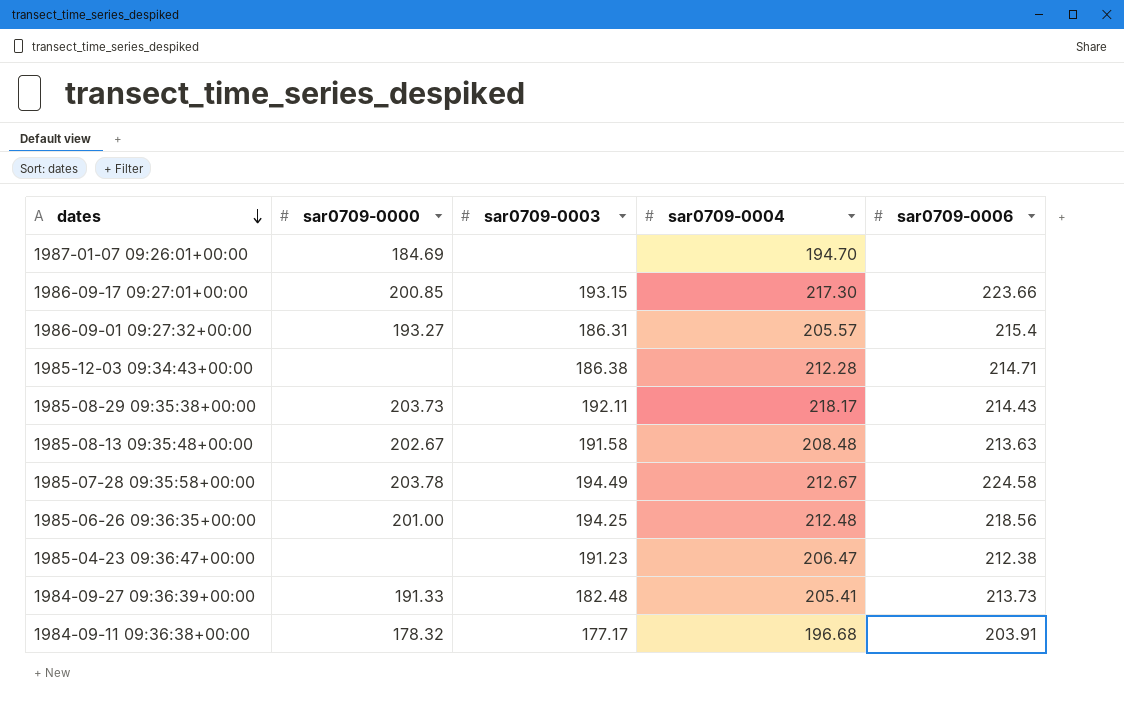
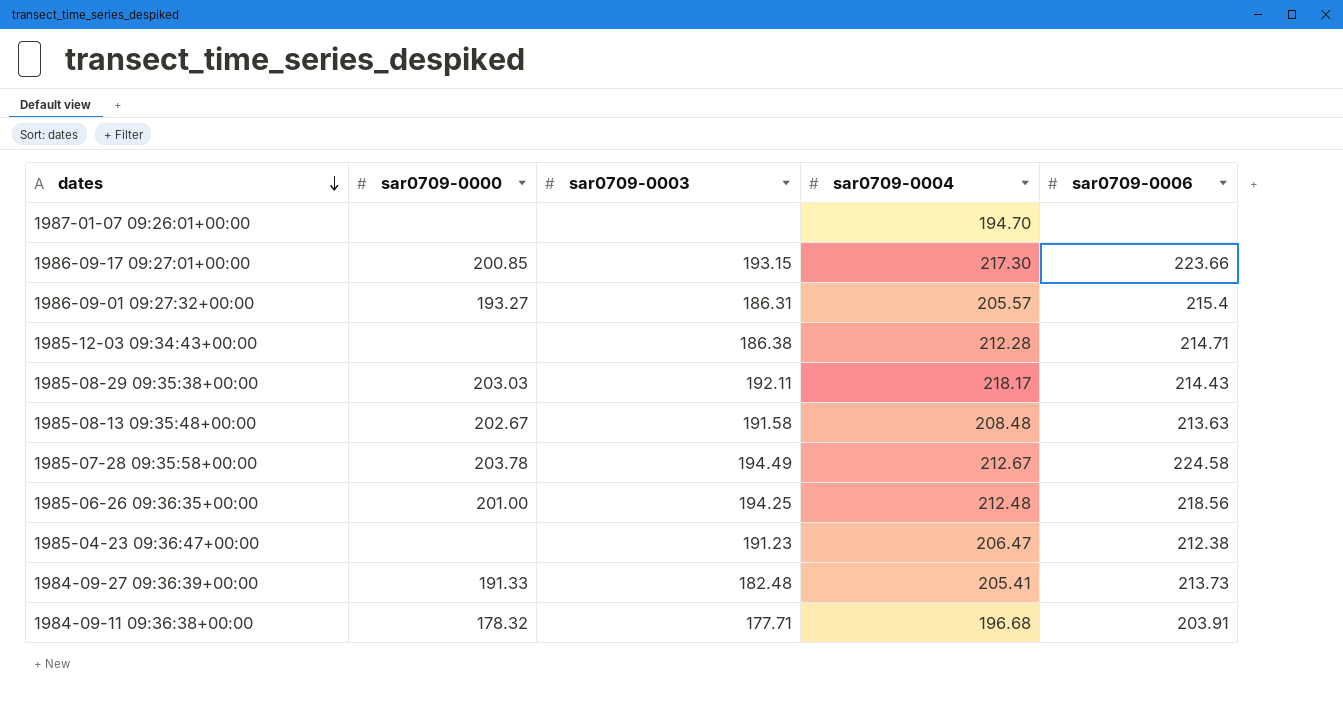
1987-01-07 09:26:01+00:00 | sar0709-0000: 184.69 -> none
1985-08-29 09:35:38+00:00 | sar0709-0000: 203.73 -> 203.03
1984-09-11 09:36:38+00:00 | sar0709-0003: 177.17 -> 177.71

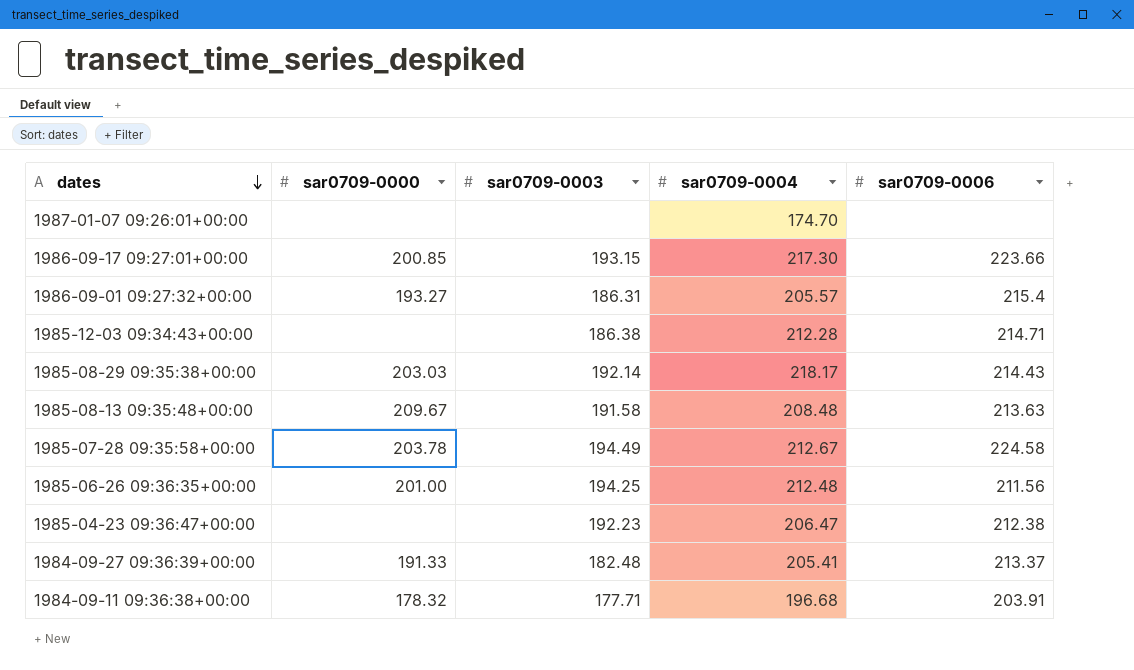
1987-01-07 09:26:01+00:00 | sar0709-0004: 194.70 -> 174.70
1985-08-29 09:35:38+00:00 | sar0709-0003: 192.11 -> 192.14
1985-08-13 09:35:48+00:00 | sar0709-0000: 202.67 -> 209.67
1985-06-26 09:36:35+00:00 | sar0709-0006: 218.56 -> 211.56
1985-04-23 09:36:47+00:00 | sar0709-0003: 191.23 -> 192.23
1984-09-27 09:36:39+00:00 | sar0709-0006: 213.73 -> 213.37

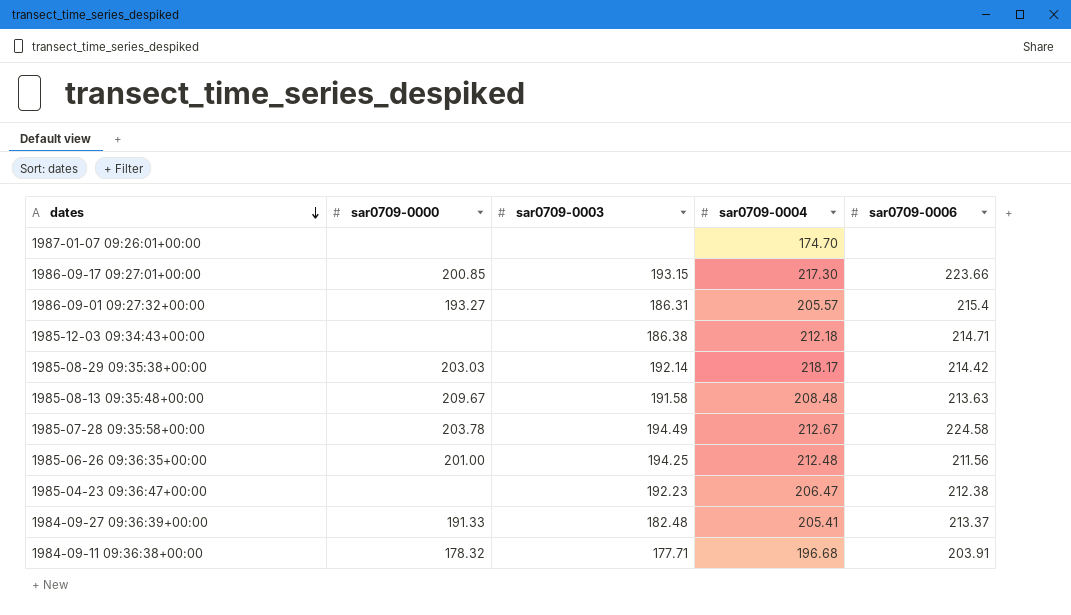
1985-12-03 09:34:43+00:00 | sar0709-0004: 212.28 -> 212.18
1985-08-29 09:35:38+00:00 | sar0709-0006: 214.43 -> 214.42

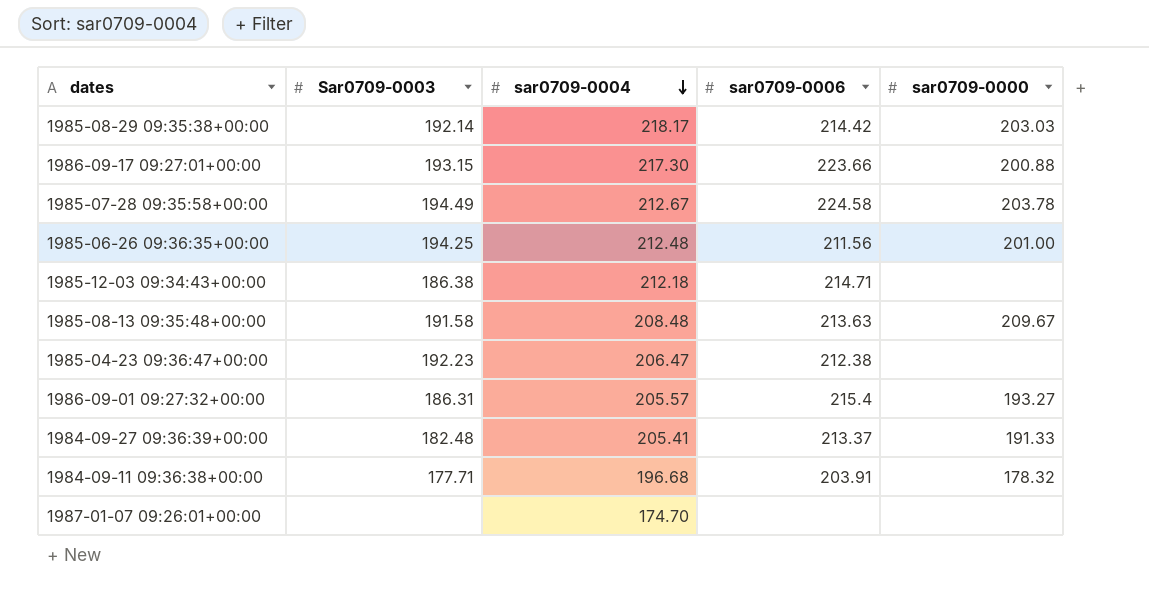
row order: dates descending -> sar0709-0004 descending
column name: sar0709-0003 -> Sar0709-0003
column sar0709-0000 | position: 2 -> 5
1986-09-17 09:27:01+00:00 | sar0709-0000: 200.85 -> 200.88

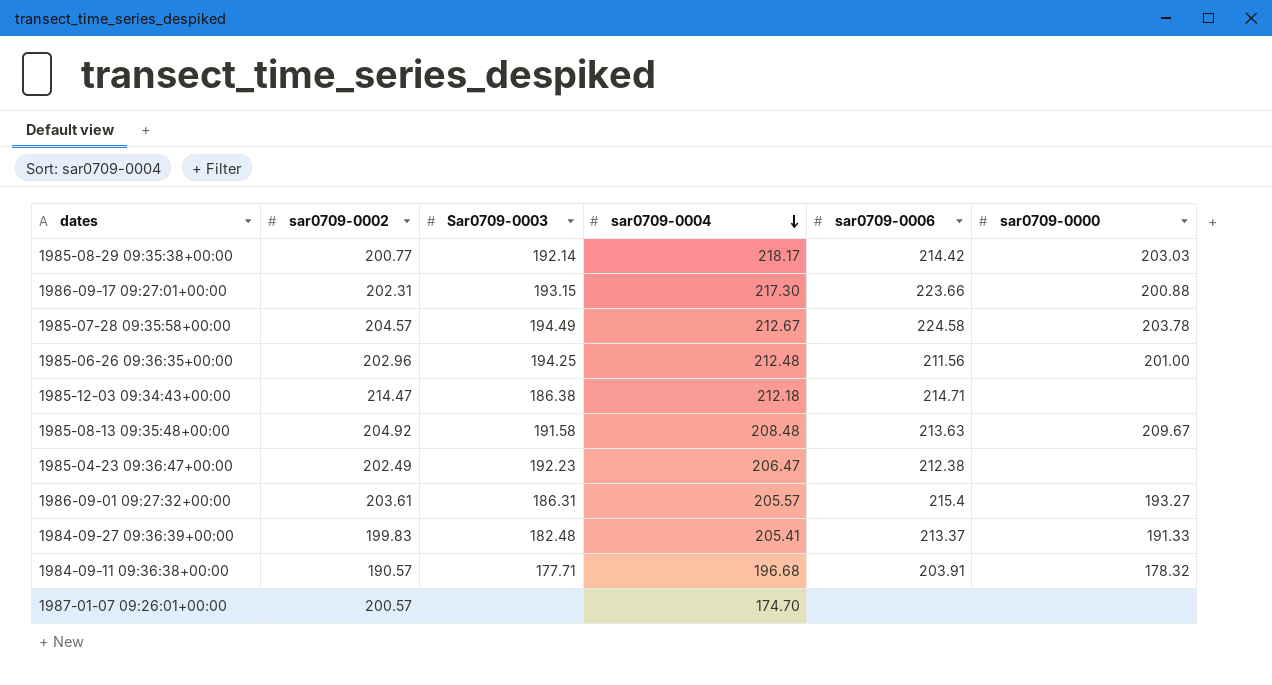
column sar0709-0002 | position: none -> 2

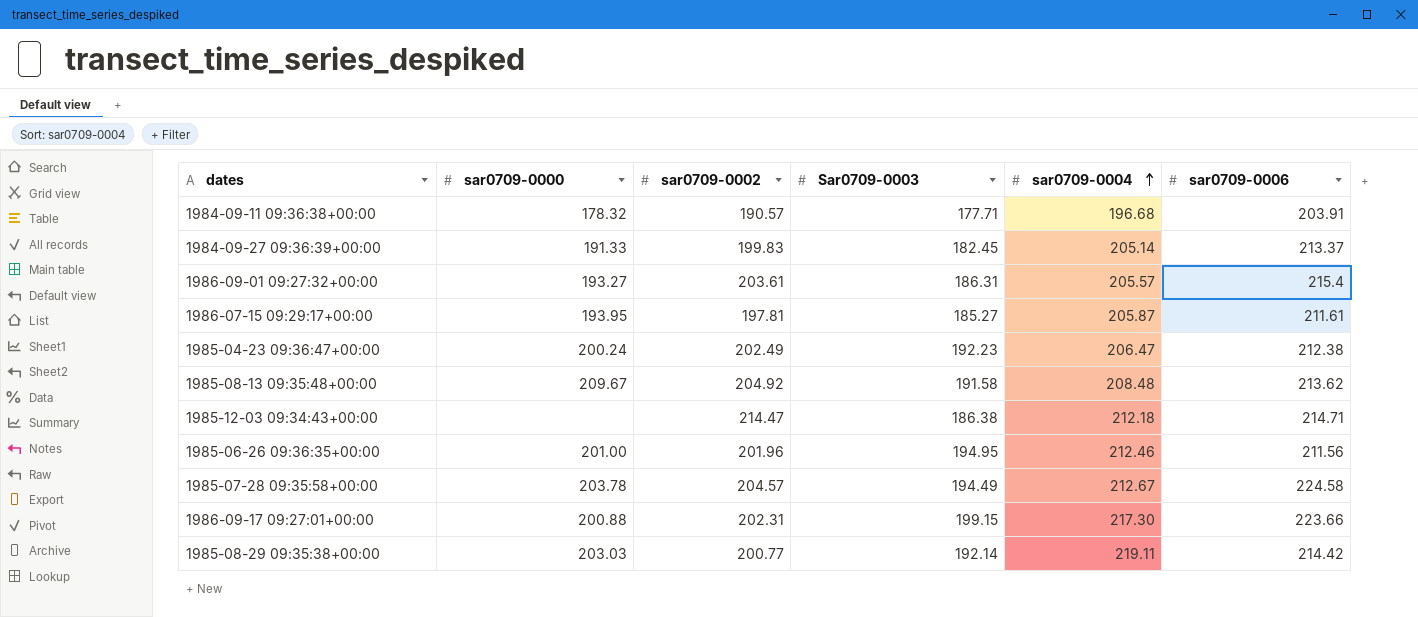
row order: sar0709-0004 descending -> sar0709-0004 ascending
column sar0709-0000 | position: 6 -> 2
row 1987-01-07 09:26:01+00:00: 200.57 | none | 174.70 | none | none -> none
1984-09-27 09:36:39+00:00 | Sar0709-0003: 182.48 -> 182.45
1984-09-27 09:36:39+00:00 | sar0709-0004: 205.41 -> 205.14
row 1986-07-15 09:29:17+00:00: none -> 193.95 | 197.81 | 185.27 | 205.87 | 211.61
1985-04-23 09:36:47+00:00 | sar0709-0000: none -> 200.24
1985-08-13 09:35:48+00:00 | sar0709-0006: 213.63 -> 213.62
1985-06-26 09:36:35+00:00 | sar0709-0002: 202.96 -> 201.96
1985-06-26 09:36:35+00:00 | Sar0709-0003: 194.25 -> 194.95
1985-06-26 09:36:35+00:00 | sar0709-0004: 212.48 -> 212.46
1986-09-17 09:27:01+00:00 | Sar0709-0003: 193.15 -> 199.15
1985-08-29 09:35:38+00:00 | sar0709-0004: 218.17 -> 219.11

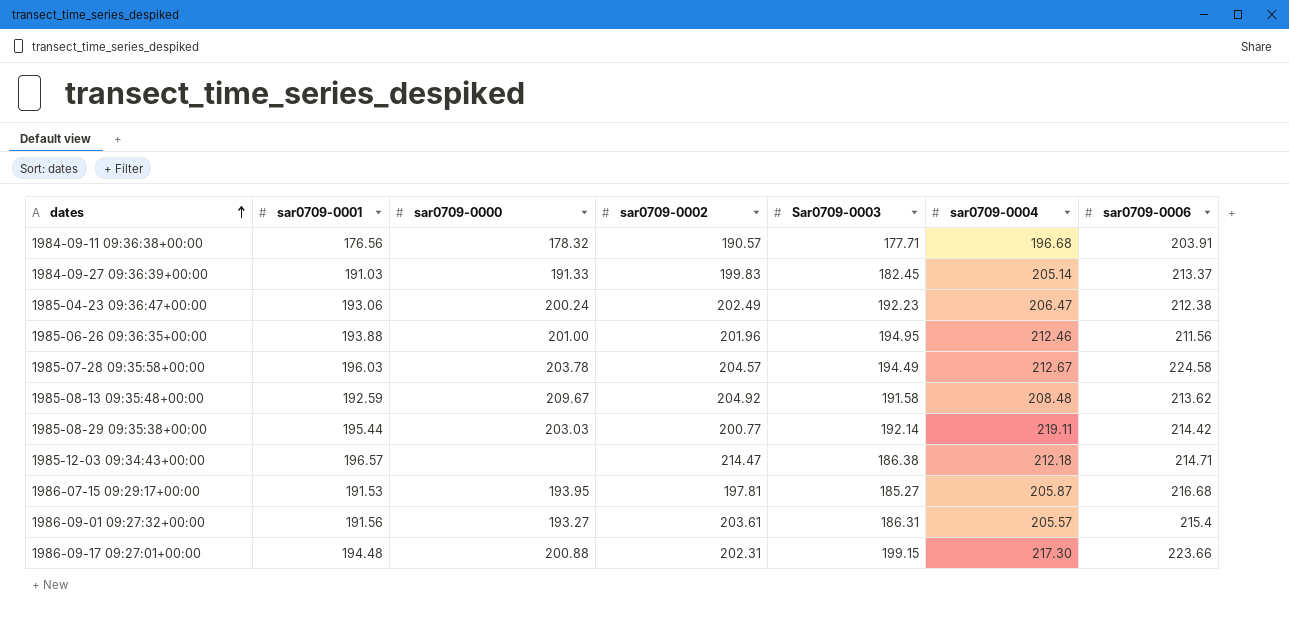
row order: sar0709-0004 ascending -> dates ascending
column sar0709-0001 | position: none -> 2
1986-07-15 09:29:17+00:00 | sar0709-0006: 211.61 -> 216.68

